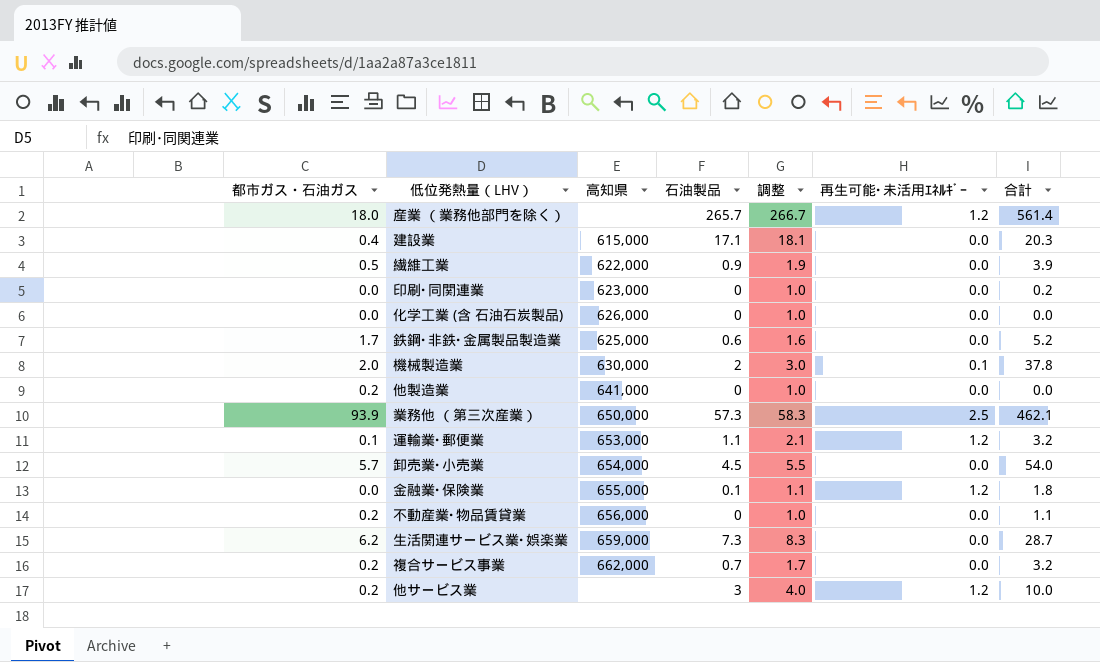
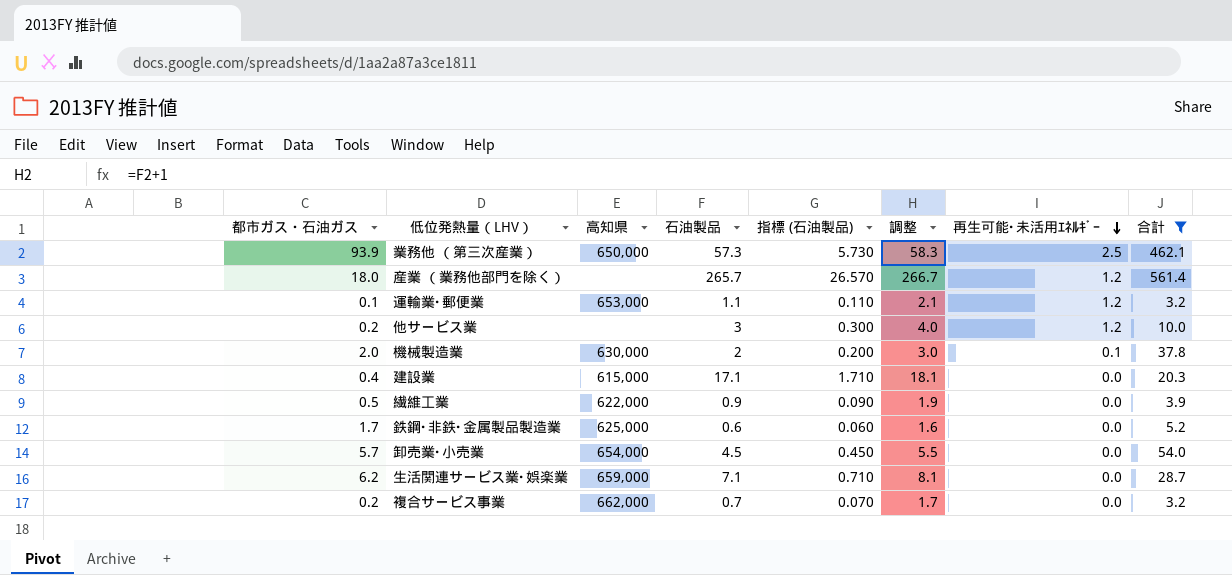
filter: none -> 合計 >= 3.2
row order: none -> 再生可能･未活用ｴﾈﾙｷﾞｰ descending
column 指標 (石油製品) | formula: none -> [石油製品] * 0.1
生活関連サービス業･娯楽業 | 石油製品: 7.3 -> 7.1
生活関連サービス業･娯楽業 | 調整: 8.3 -> 8.1

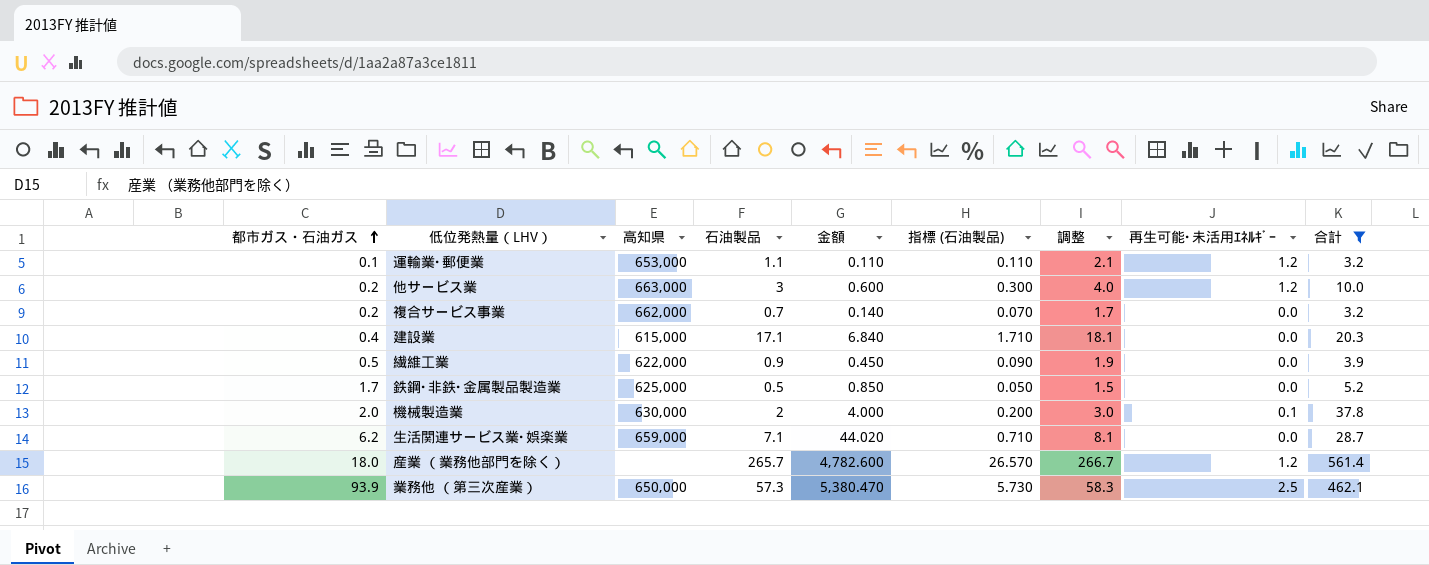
row order: 再生可能･未活用ｴﾈﾙｷﾞｰ descending -> 都市ガス・石油ガス ascending
column 金額 | formula: none -> [都市ガス・石油ガス] * [石油製品]
row 卸売業･小売業: 5.7 | 654,000 | 4.5 | 0.450 | 5.5 | 0.0 | 54.0 -> none
他サービス業 | 高知県: none -> 663,000
鉄鋼･非鉄･金属製品製造業 | 石油製品: 0.6 -> 0.5
鉄鋼･非鉄･金属製品製造業 | 指標 (石油製品): 0.060 -> 0.050
鉄鋼･非鉄･金属製品製造業 | 調整: 1.6 -> 1.5

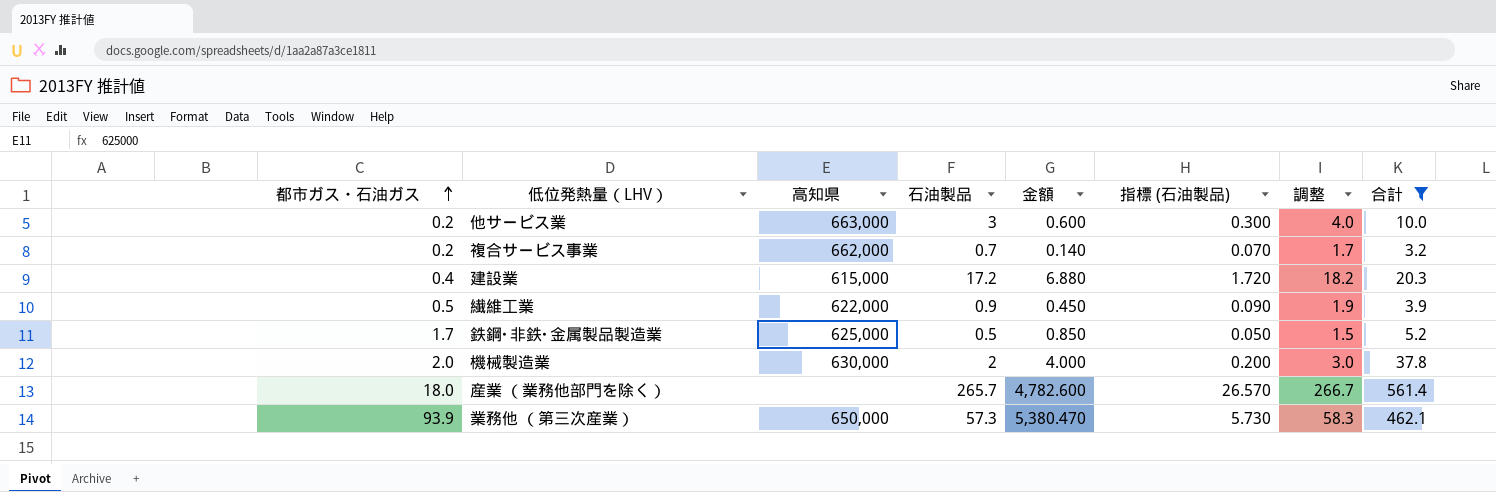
column 再生可能･未活用ｴﾈﾙｷﾞｰ | position: 8 -> none
row 運輸業･郵便業: 0.1 | 653,000 | 1.1 | 0.110 | 0.110 | 2.1 | 1.2 | 3.2 -> none
row 生活関連サービス業･娯楽業: 6.2 | 659,000 | 7.1 | 44.020 | 0.710 | 8.1 | 0.0 | 28.7 -> none
建設業 | 石油製品: 17.1 -> 17.2
建設業 | 金額: 6.840 -> 6.880
建設業 | 指標 (石油製品): 1.710 -> 1.720
建設業 | 調整: 18.1 -> 18.2

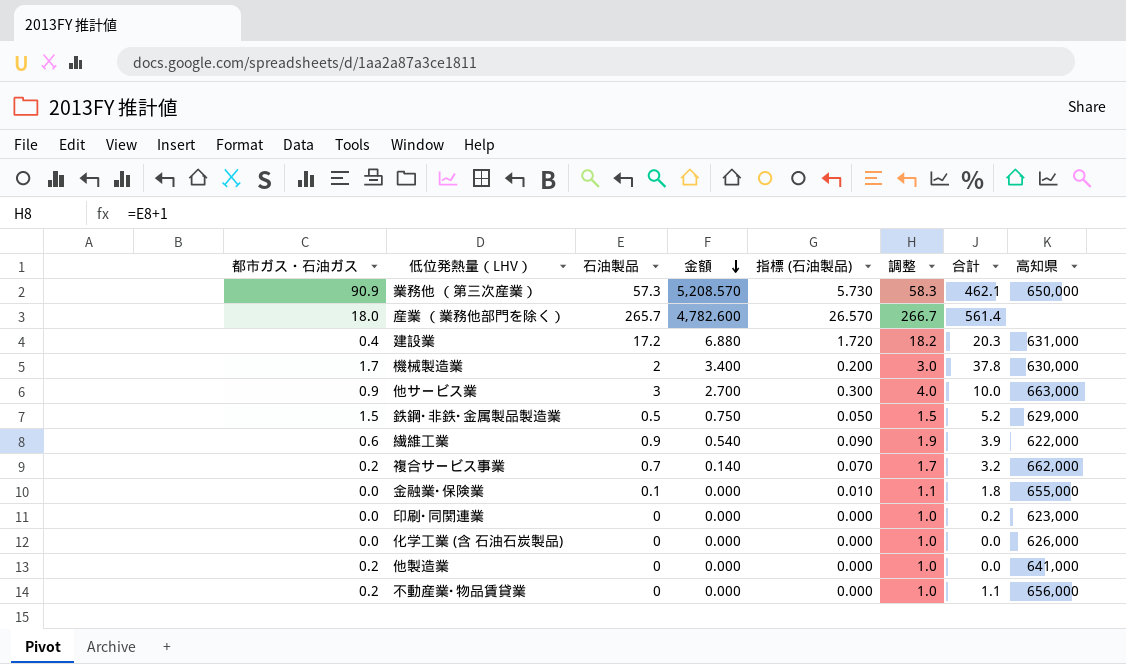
filter: 合計 >= 3.2 -> none
row order: 都市ガス・石油ガス ascending -> 金額 descending
column 高知県 | position: 3 -> 8
業務他 （第三次産業） | 都市ガス・石油ガス: 93.9 -> 90.9
業務他 （第三次産業） | 金額: 5,380.470 -> 5,208.570
建設業 | 高知県: 615,000 -> 631,000
機械製造業 | 都市ガス・石油ガス: 2.0 -> 1.7
機械製造業 | 金額: 4.000 -> 3.400
他サービス業 | 都市ガス・石油ガス: 0.2 -> 0.9
他サービス業 | 金額: 0.600 -> 2.700
鉄鋼･非鉄･金属製品製造業 | 都市ガス・石油ガス: 1.7 -> 1.5
鉄鋼･非鉄･金属製品製造業 | 金額: 0.850 -> 0.750
鉄鋼･非鉄･金属製品製造業 | 高知県: 625,000 -> 629,000
繊維工業 | 都市ガス・石油ガス: 0.5 -> 0.6
繊維工業 | 金額: 0.450 -> 0.540

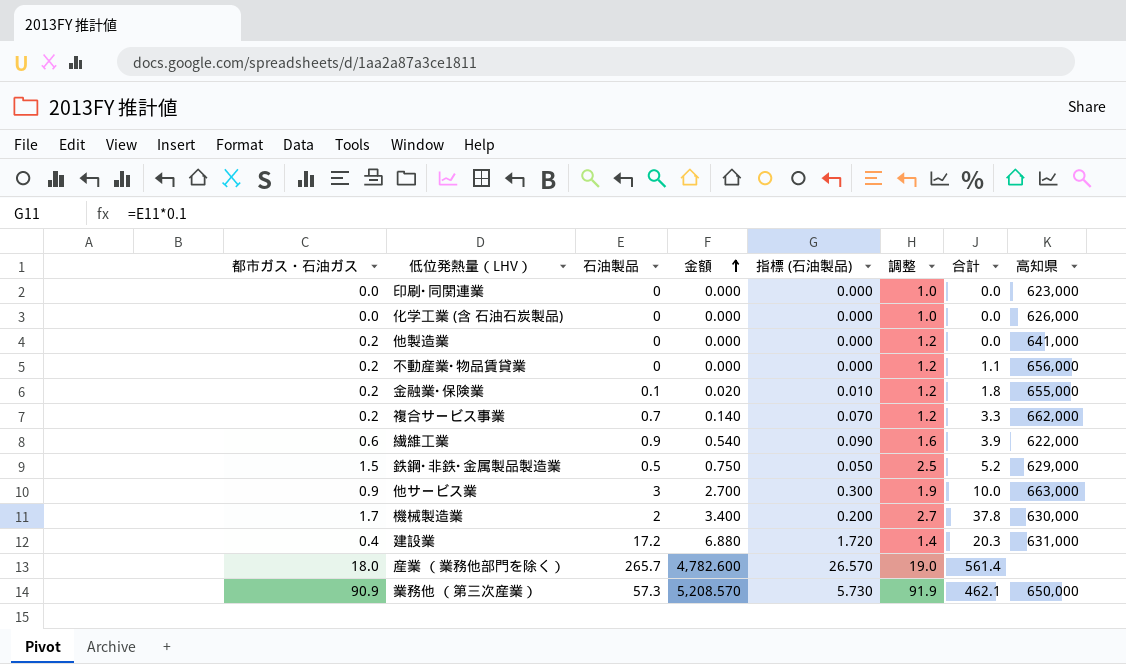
row order: 金額 descending -> 金額 ascending
column 調整 | formula: [石油製品] + 1 -> [都市ガス・石油ガス] + 1
印刷･同関連業 | 合計: 0.2 -> 0.0
金融業･保険業 | 都市ガス・石油ガス: 0.0 -> 0.2
金融業･保険業 | 金額: 0.000 -> 0.020
複合サービス事業 | 合計: 3.2 -> 3.3

